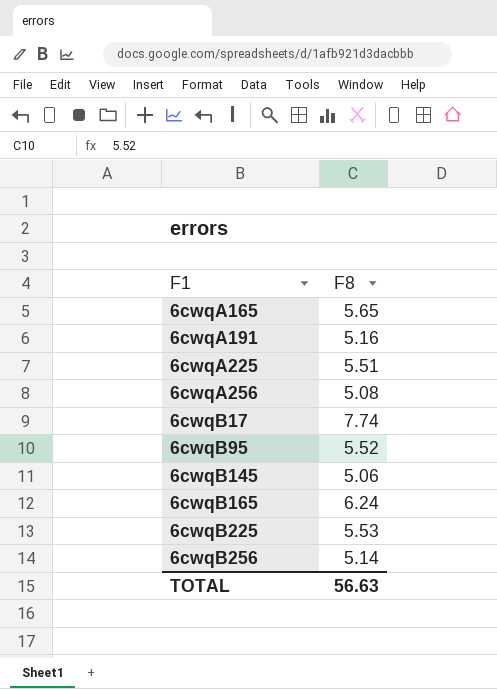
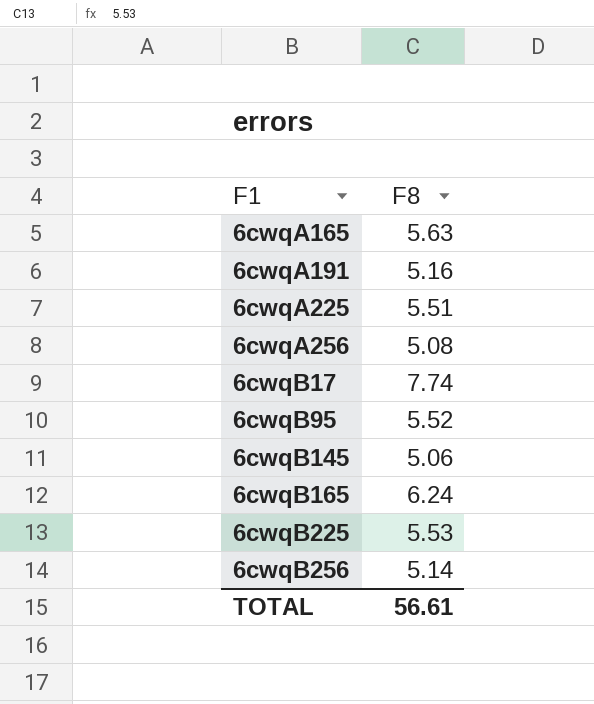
6cwqA165 | F8: 5.65 -> 5.63
TOTAL | F8: 56.63 -> 56.61

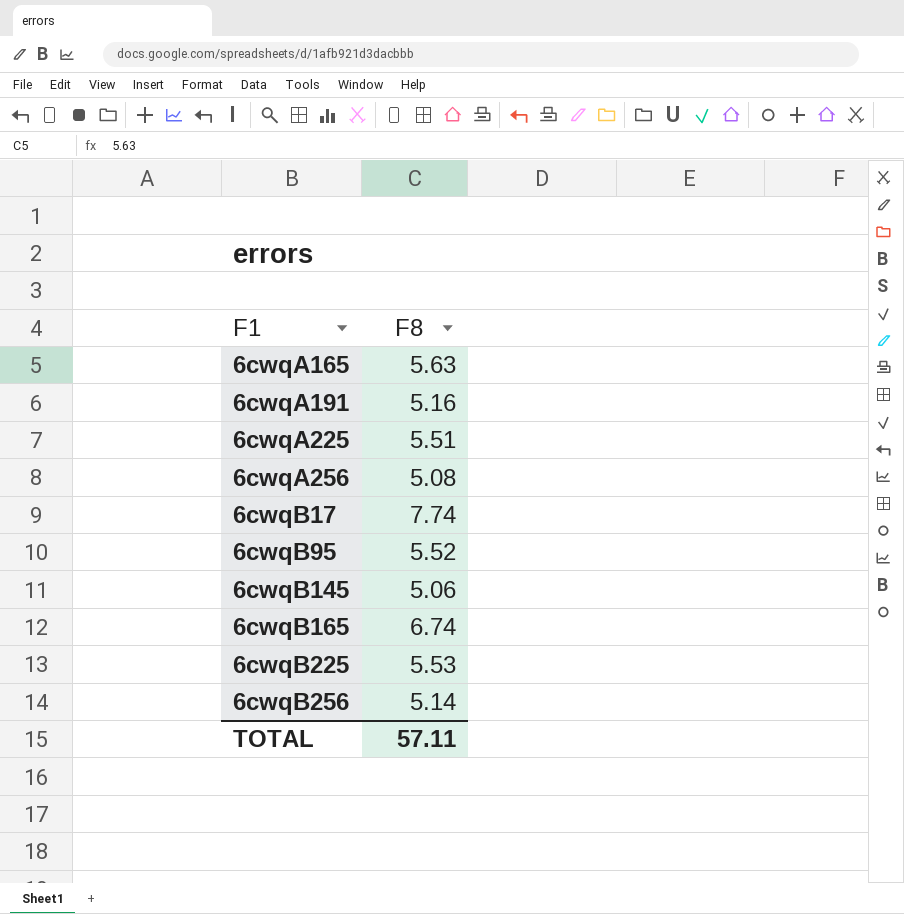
6cwqB165 | F8: 6.24 -> 6.74
TOTAL | F8: 56.61 -> 57.11

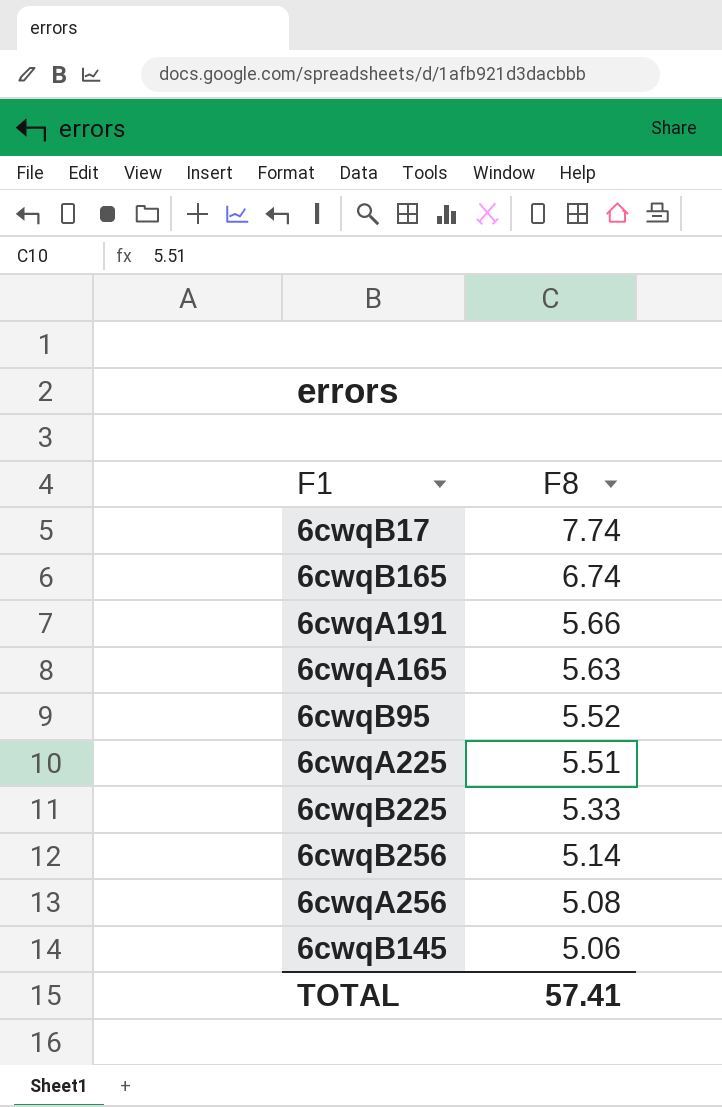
row order: F1 ascending -> F8 descending
6cwqA191 | F8: 5.16 -> 5.66
6cwqB225 | F8: 5.53 -> 5.33
TOTAL | F8: 57.11 -> 57.41

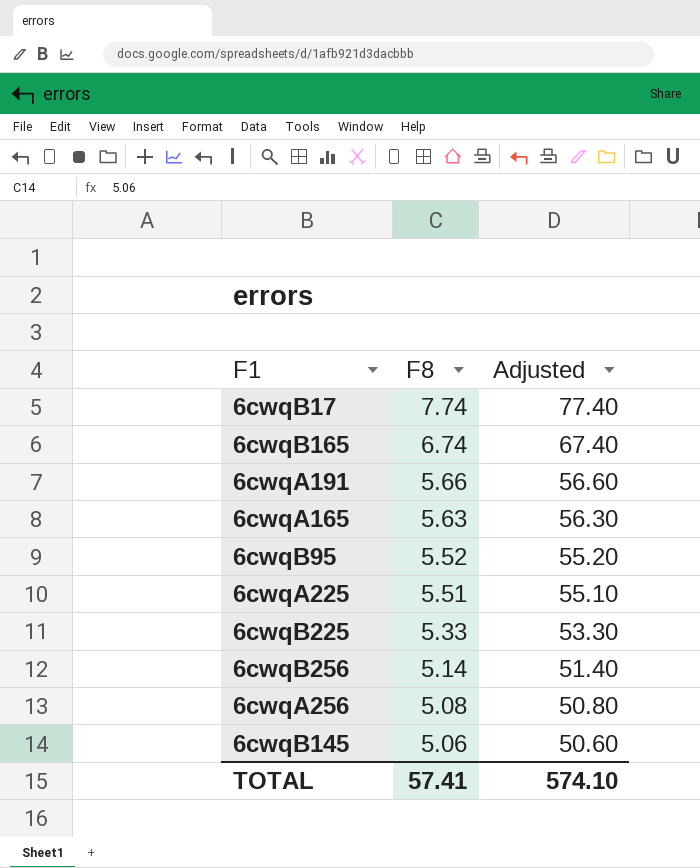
column Adjusted | formula: none -> [F8] * 10

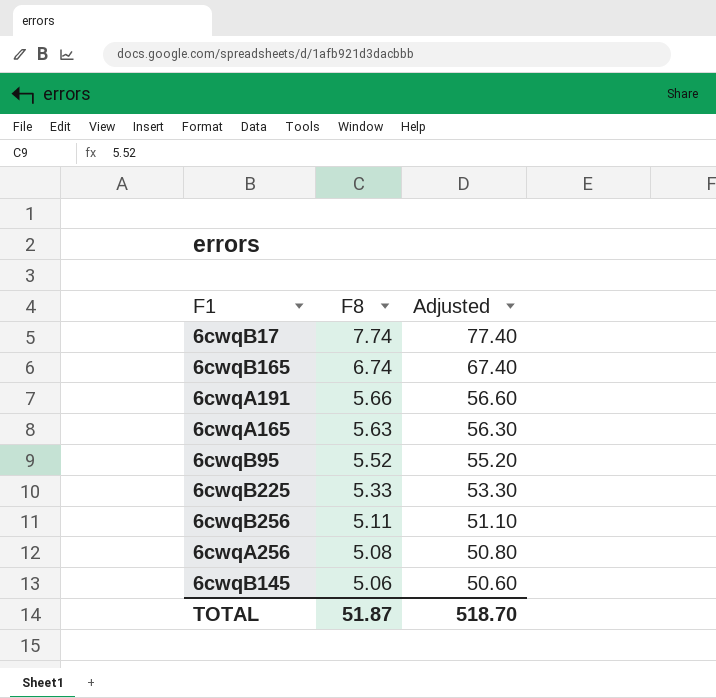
row 6cwqA225: 5.51 | 55.10 -> none
6cwqB256 | F8: 5.14 -> 5.11
6cwqB256 | Adjusted: 51.40 -> 51.10
TOTAL | F8: 57.41 -> 51.87
TOTAL | Adjusted: 574.10 -> 518.70

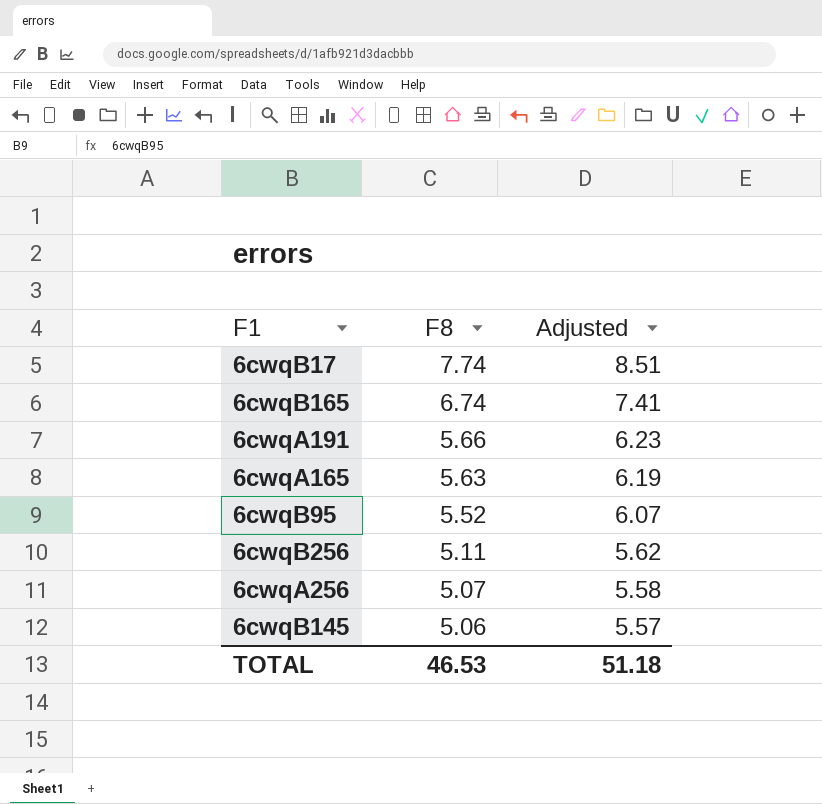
column Adjusted | formula: [F8] * 10 -> [F8] * 1.1
row 6cwqB225: 5.33 | 53.30 -> none
6cwqA256 | F8: 5.08 -> 5.07
TOTAL | F8: 51.87 -> 46.53
TOTAL | Adjusted: 518.70 -> 51.18

